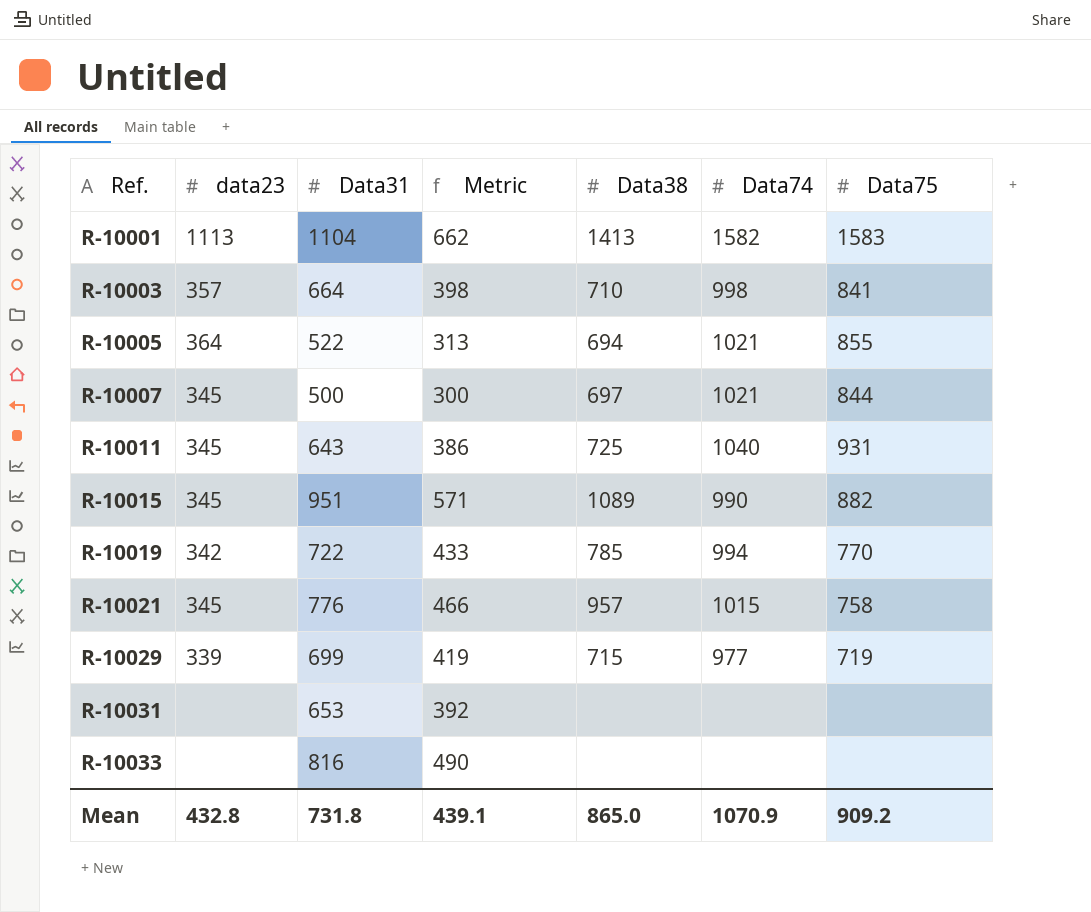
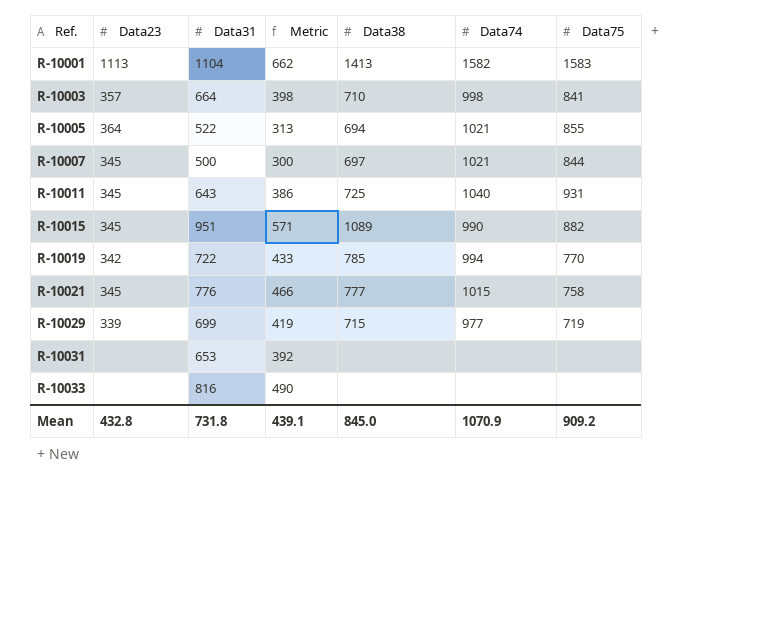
column name: data23 -> Data23
R-10021 | Data38: 957 -> 777
Mean | Data38: 865.0 -> 845.0

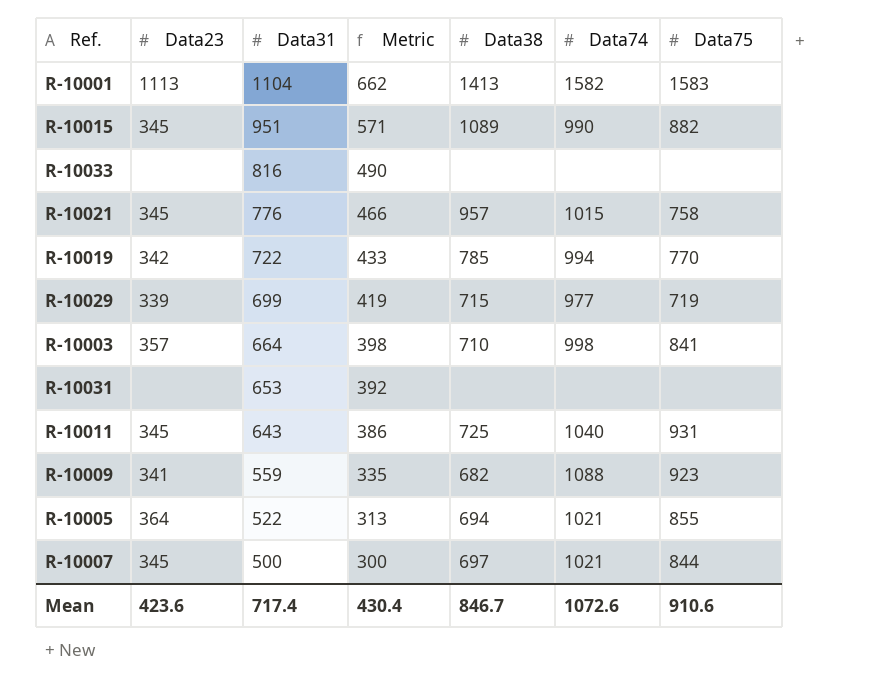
row order: Ref. ascending -> Data31 descending
R-10021 | Data38: 777 -> 957
row R-10009: none -> 341 | 559 | 335 | 682 | 1088 | 923
Mean | Data23: 432.8 -> 423.6
Mean | Data31: 731.8 -> 717.4
Mean | Metric: 439.1 -> 430.4
Mean | Data38: 845.0 -> 846.7
Mean | Data74: 1070.9 -> 1072.6
Mean | Data75: 909.2 -> 910.6

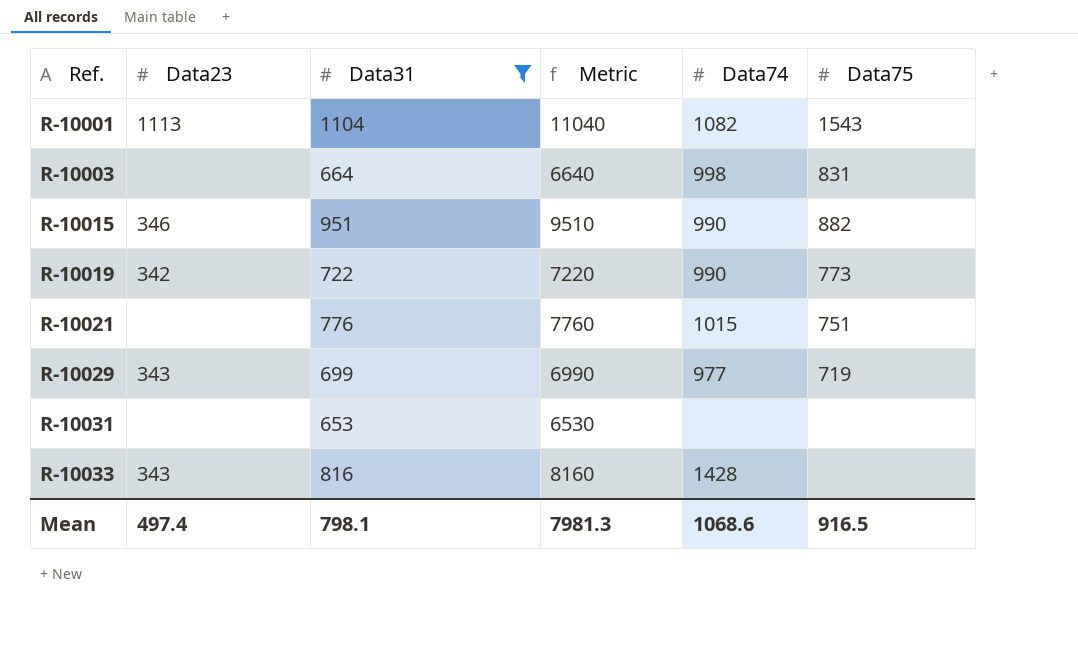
filter: none -> Data31 >= 653
row order: Data31 descending -> Ref. ascending
column Data38 | position: 5 -> none
column Metric | formula: [Data31] * 0.6 -> [Data31] * 10
R-10001 | Data74: 1582 -> 1082
R-10001 | Data75: 1583 -> 1543
R-10003 | Data23: 357 -> none
R-10003 | Data75: 841 -> 831
R-10015 | Data23: 345 -> 346
R-10019 | Data74: 994 -> 990
R-10019 | Data75: 770 -> 773
R-10021 | Data23: 345 -> none
R-10021 | Data75: 758 -> 751
R-10029 | Data23: 339 -> 343
R-10033 | Data23: none -> 343
R-10033 | Data74: none -> 1428
Mean | Data23: 423.6 -> 497.4
Mean | Data31: 717.4 -> 798.1
Mean | Metric: 430.4 -> 7981.3
Mean | Data74: 1072.6 -> 1068.6
Mean | Data75: 910.6 -> 916.5

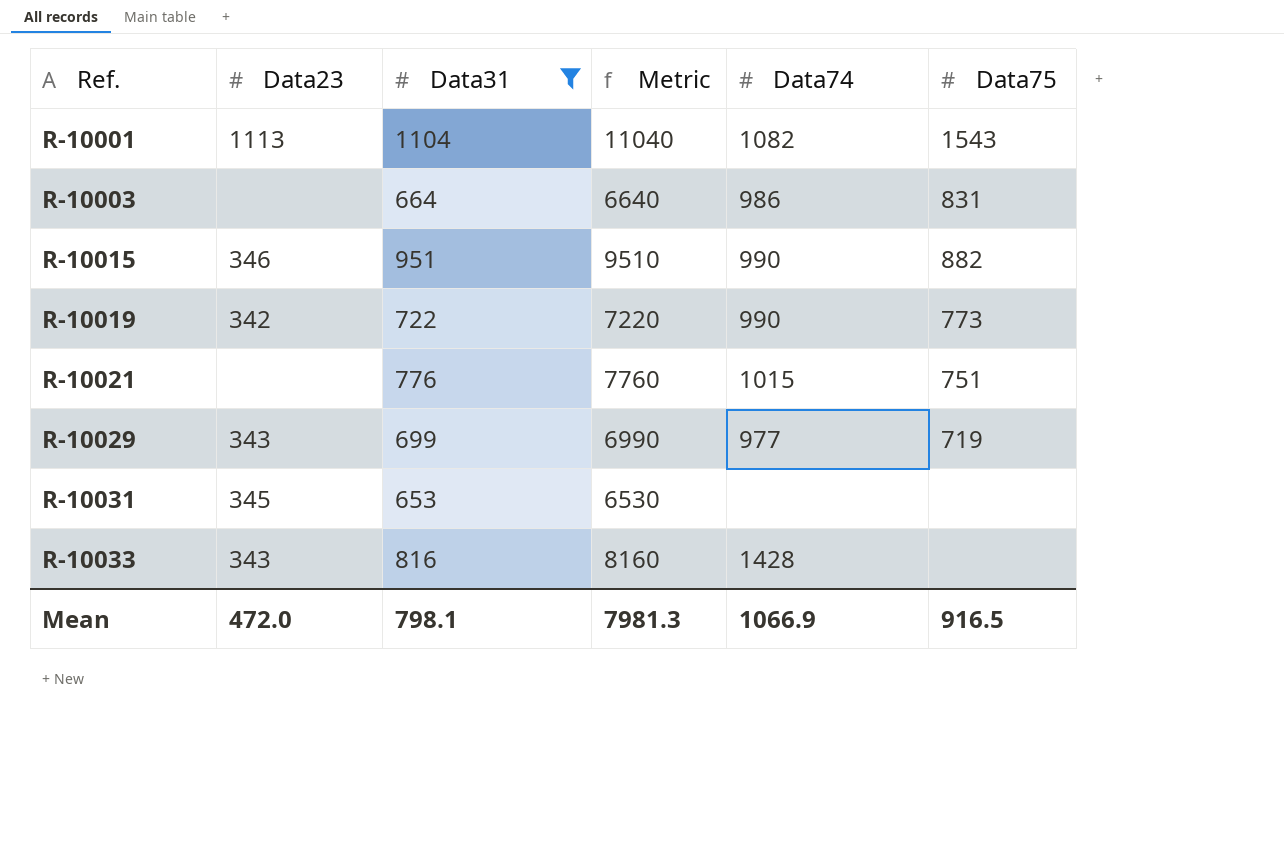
R-10003 | Data74: 998 -> 986
R-10031 | Data23: none -> 345
Mean | Data23: 497.4 -> 472.0
Mean | Data74: 1068.6 -> 1066.9

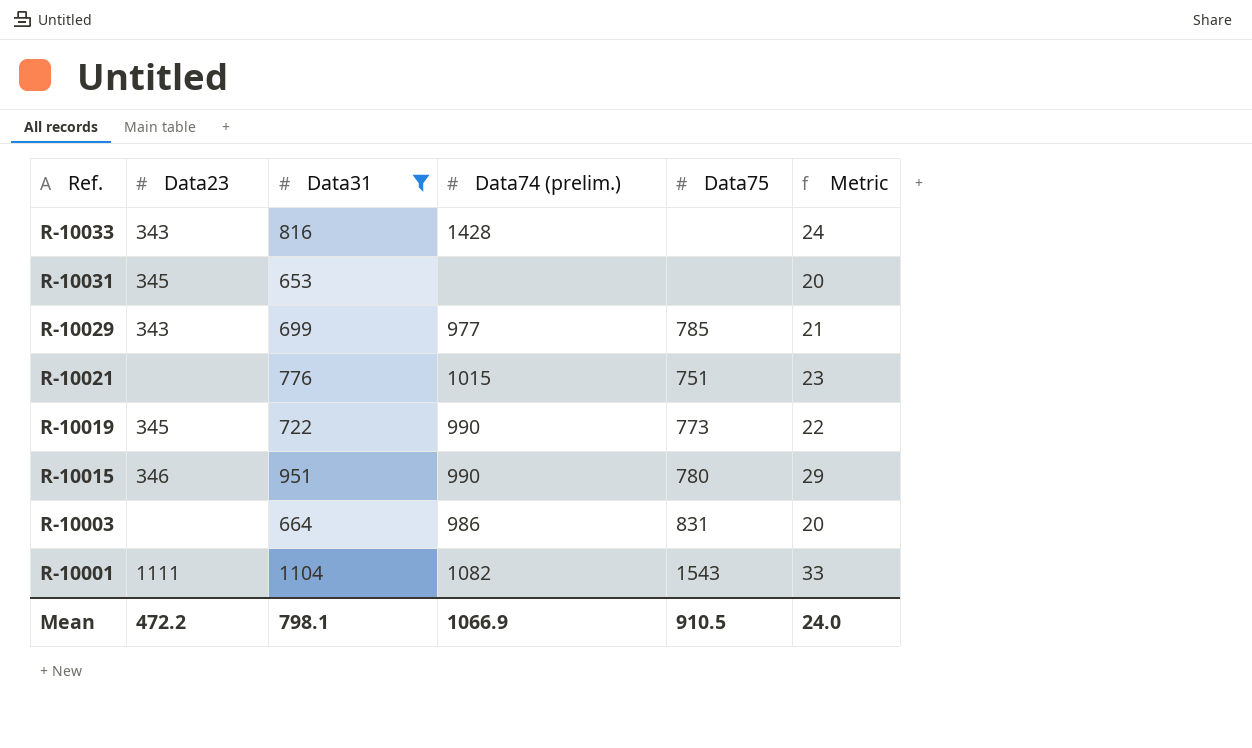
row order: Ref. ascending -> Ref. descending
column name: Data74 -> Data74 (prelim.)
column Metric | formula: [Data31] * 10 -> [Data31] * 0.03
column Metric | position: 4 -> 6
R-10029 | Data75: 719 -> 785
R-10019 | Data23: 342 -> 345
R-10015 | Data75: 882 -> 780
R-10001 | Data23: 1113 -> 1111
Mean | Data23: 472.0 -> 472.2
Mean | Data75: 916.5 -> 910.5
Mean | Metric: 7981.3 -> 24.0

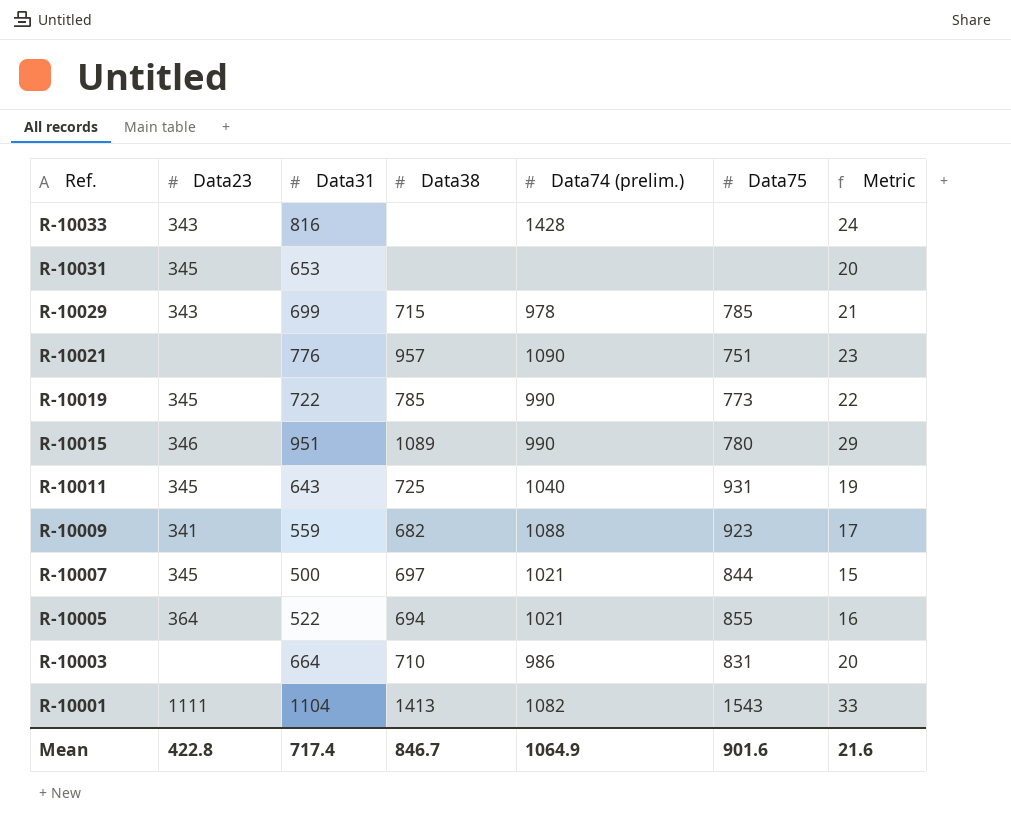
filter: Data31 >= 653 -> none
column Data38 | position: none -> 4
R-10029 | Data74 (prelim.): 977 -> 978
R-10021 | Data74 (prelim.): 1015 -> 1090
Mean | Data23: 472.2 -> 422.8
Mean | Data31: 798.1 -> 717.4
Mean | Data74 (prelim.): 1066.9 -> 1064.9
Mean | Data75: 910.5 -> 901.6
Mean | Metric: 24.0 -> 21.6

